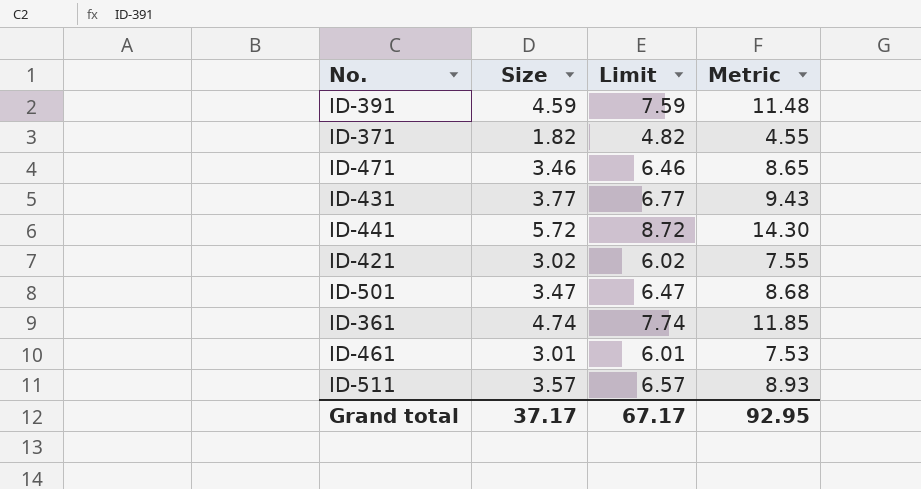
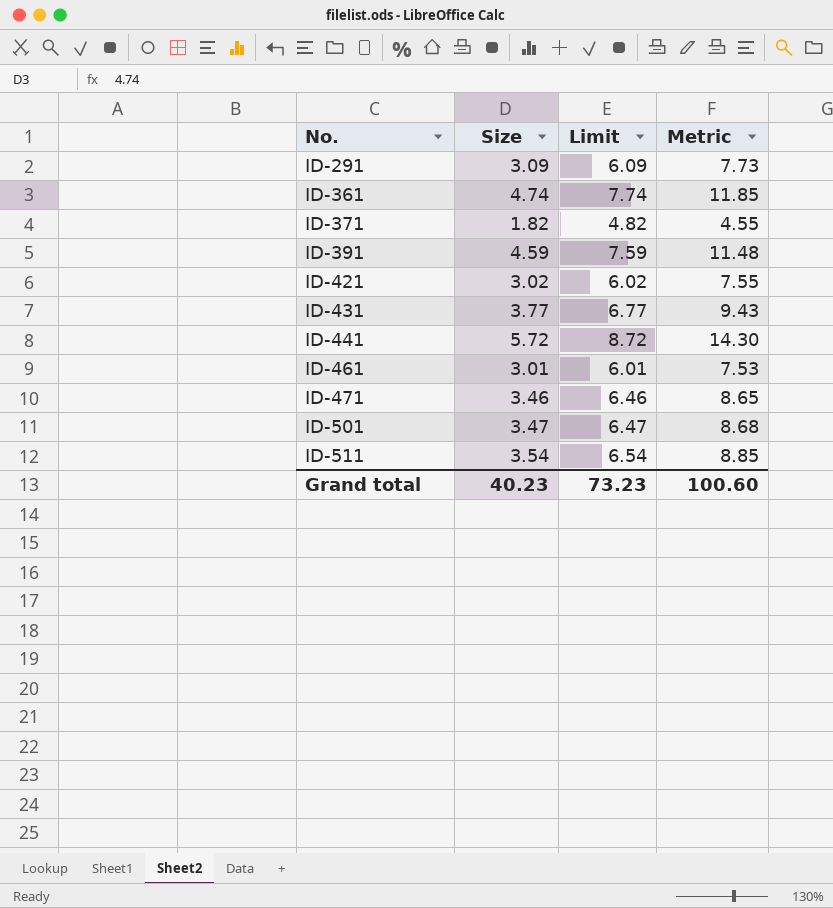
row order: none -> No. ascending
row ID-291: none -> 3.09 | 6.09 | 7.73
ID-511 | Size: 3.57 -> 3.54
ID-511 | Limit: 6.57 -> 6.54
ID-511 | Metric: 8.93 -> 8.85
Grand total | Size: 37.17 -> 40.23
Grand total | Limit: 67.17 -> 73.23
Grand total | Metric: 92.95 -> 100.60

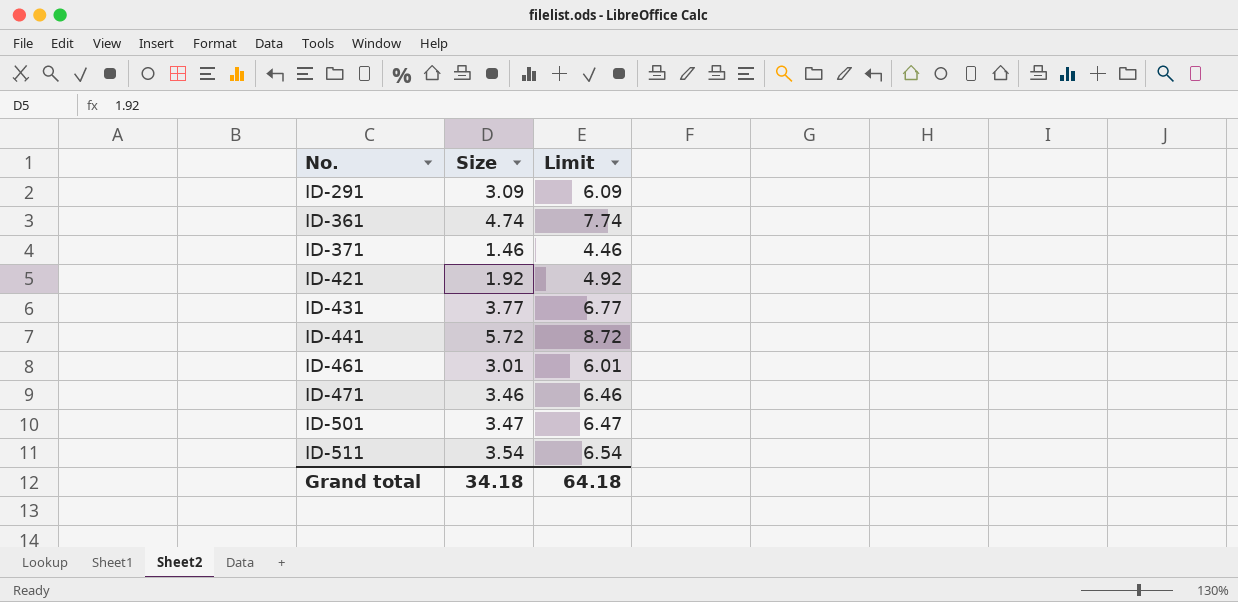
column Metric | formula: [Size] * 2.5 -> none
row ID-391: 4.59 | 7.59 | 11.48 -> none
ID-371 | Size: 1.82 -> 1.46
ID-371 | Limit: 4.82 -> 4.46
ID-421 | Size: 3.02 -> 1.92
ID-421 | Limit: 6.02 -> 4.92
Grand total | Size: 40.23 -> 34.18
Grand total | Limit: 73.23 -> 64.18

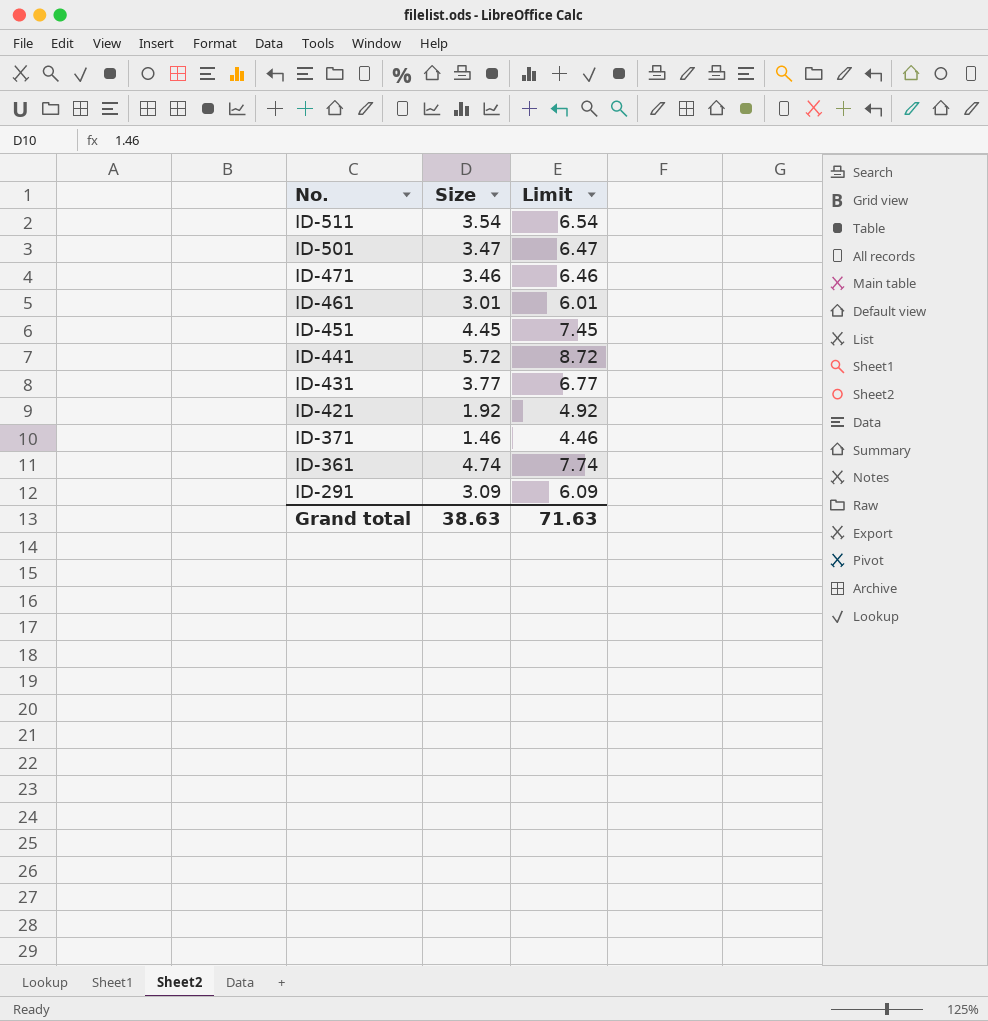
row order: No. ascending -> No. descending
row ID-451: none -> 4.45 | 7.45
Grand total | Size: 34.18 -> 38.63
Grand total | Limit: 64.18 -> 71.63

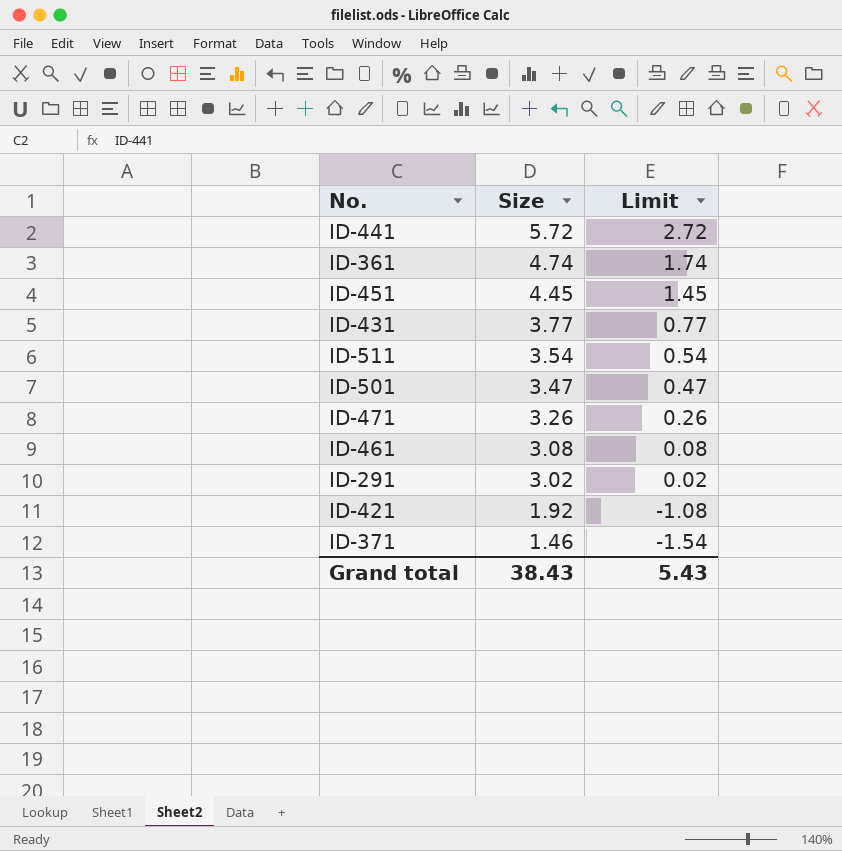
row order: No. descending -> Size descending
column Limit | formula: [Size] + 3 -> [Size] - 3
ID-471 | Size: 3.46 -> 3.26
ID-461 | Size: 3.01 -> 3.08
ID-291 | Size: 3.09 -> 3.02
Grand total | Size: 38.63 -> 38.43
Grand total | Limit: 71.63 -> 5.43

